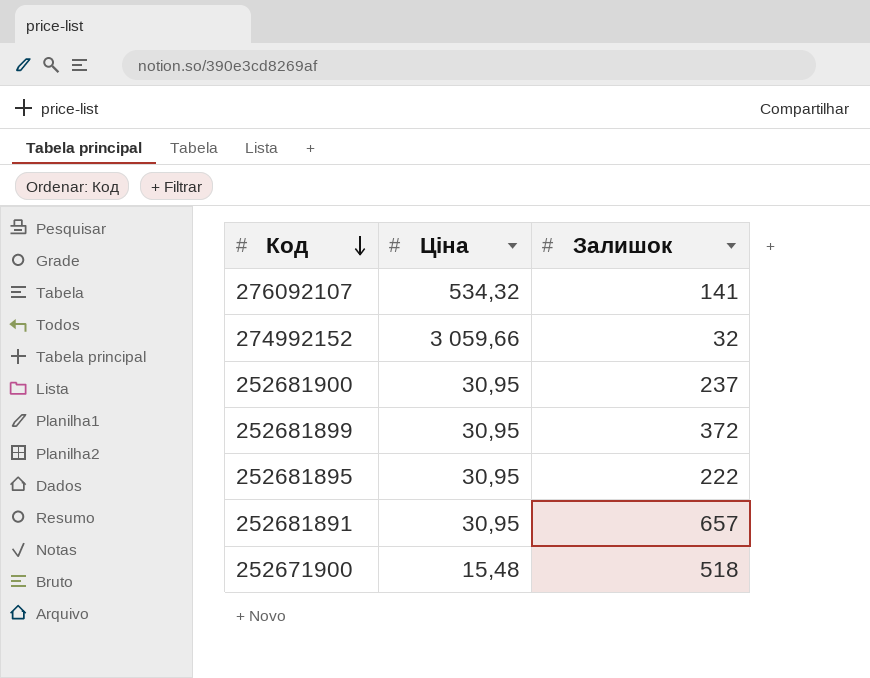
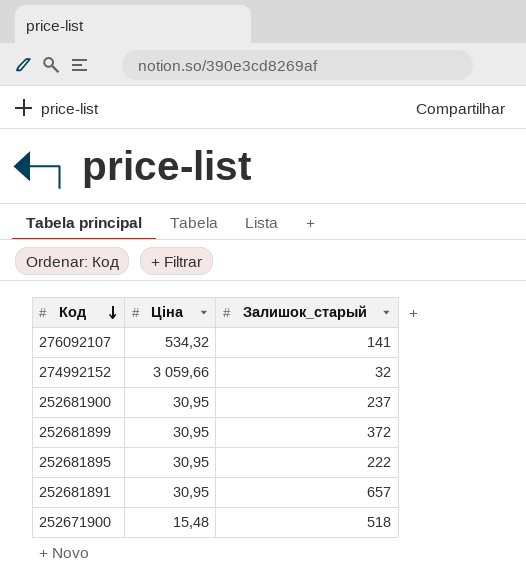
column name: Залишок -> Залишок_старый

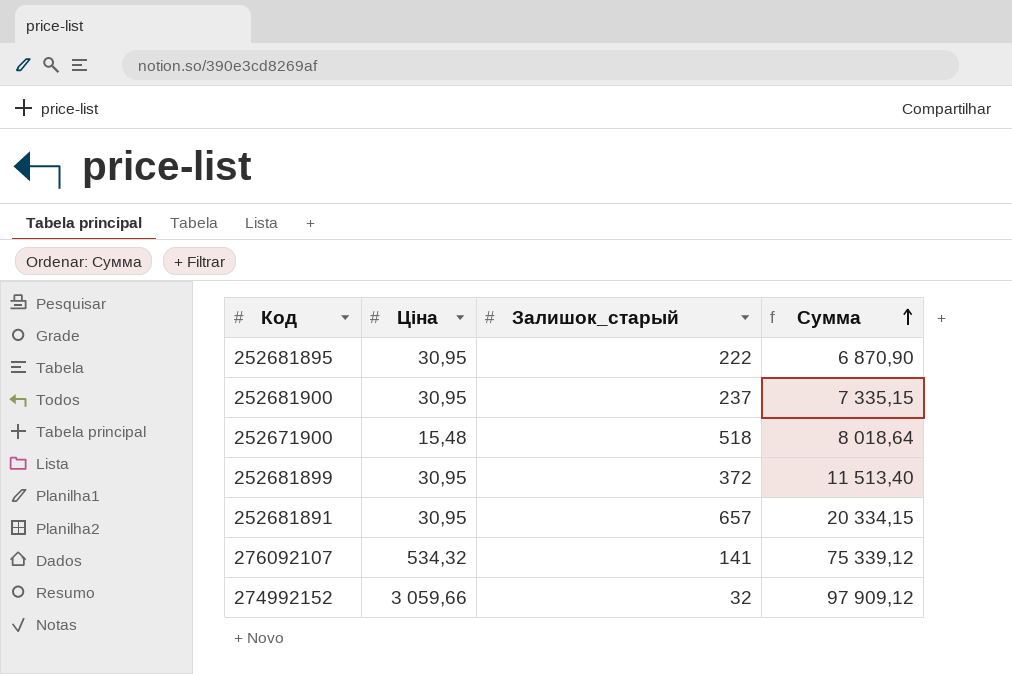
row order: Код descending -> Сумма ascending
column Сумма | formula: none -> [Ціна] * [Залишок_старый]

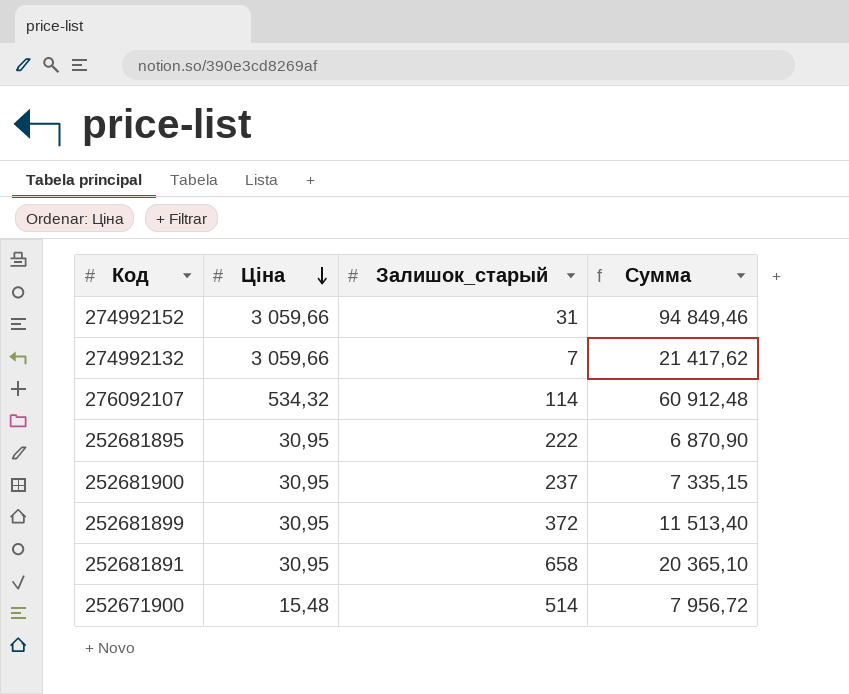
row order: Сумма ascending -> Ціна descending
274992152 | Залишок_старый: 32 -> 31
274992152 | Сумма: 97 909,12 -> 94 849,46
row 274992132: none -> 3 059,66 | 7 | 21 417,62
276092107 | Залишок_старый: 141 -> 114
276092107 | Сумма: 75 339,12 -> 60 912,48
252681891 | Залишок_старый: 657 -> 658
252681891 | Сумма: 20 334,15 -> 20 365,10
252671900 | Залишок_старый: 518 -> 514
252671900 | Сумма: 8 018,64 -> 7 956,72

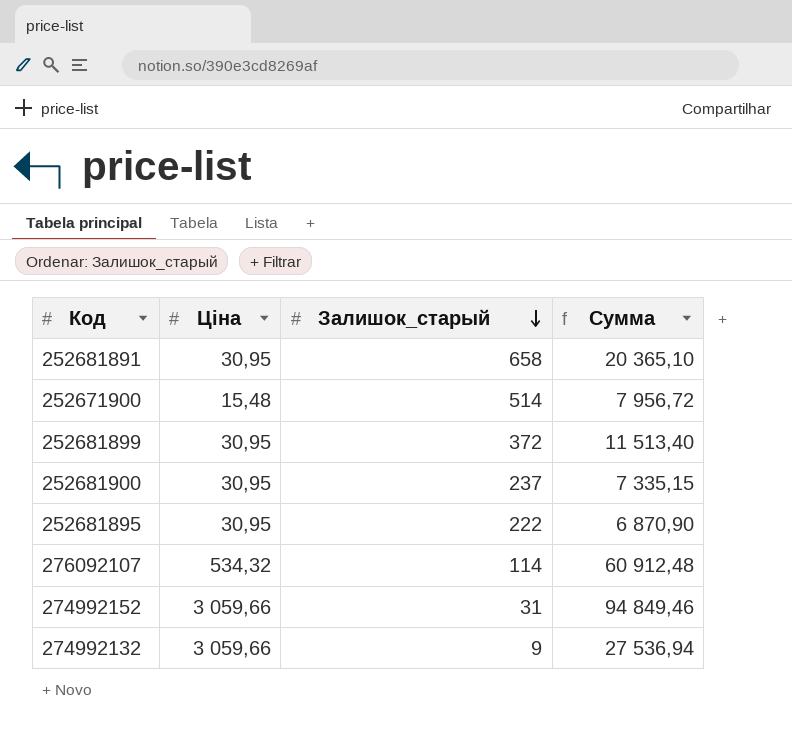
row order: Ціна descending -> Залишок_старый descending
274992132 | Залишок_старый: 7 -> 9
274992132 | Сумма: 21 417,62 -> 27 536,94

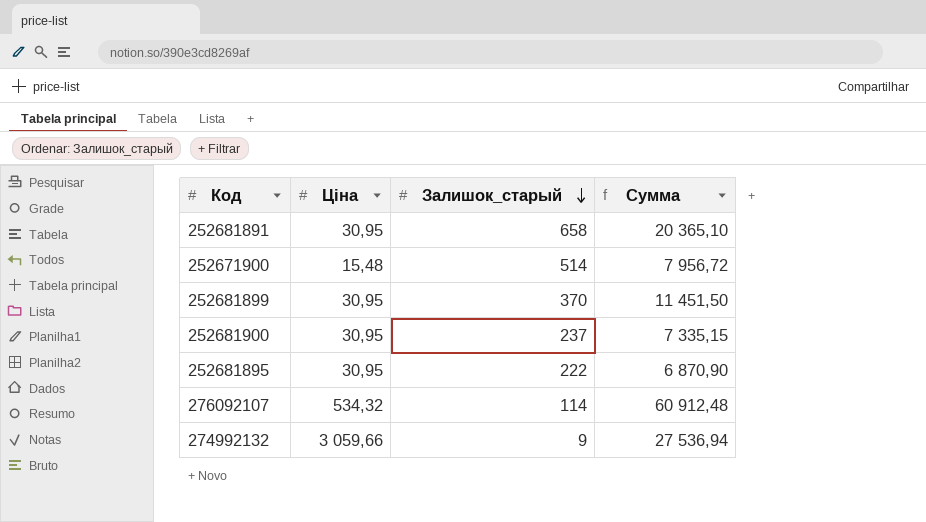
row 274992152: 3 059,66 | 31 | 94 849,46 -> none
252681899 | Залишок_старый: 372 -> 370
252681899 | Сумма: 11 513,40 -> 11 451,50

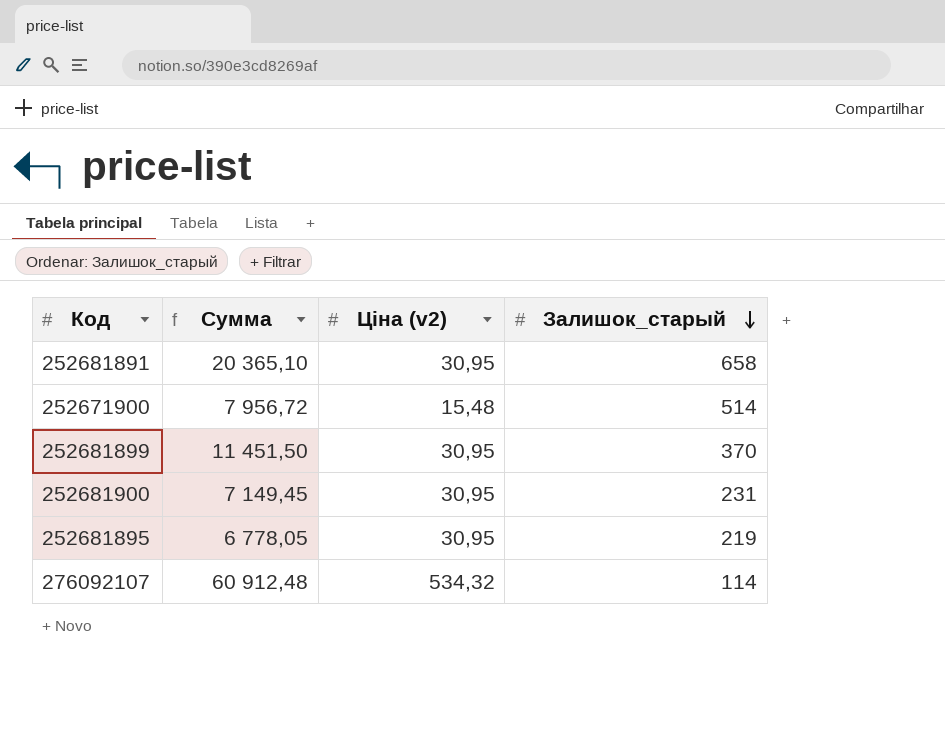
column Сумма | position: 4 -> 2
column name: Ціна -> Ціна (v2)
row 274992132: 3 059,66 | 9 | 27 536,94 -> none
252681900 | Сумма: 7 335,15 -> 7 149,45
252681900 | Залишок_старый: 237 -> 231
252681895 | Сумма: 6 870,90 -> 6 778,05
252681895 | Залишок_старый: 222 -> 219

